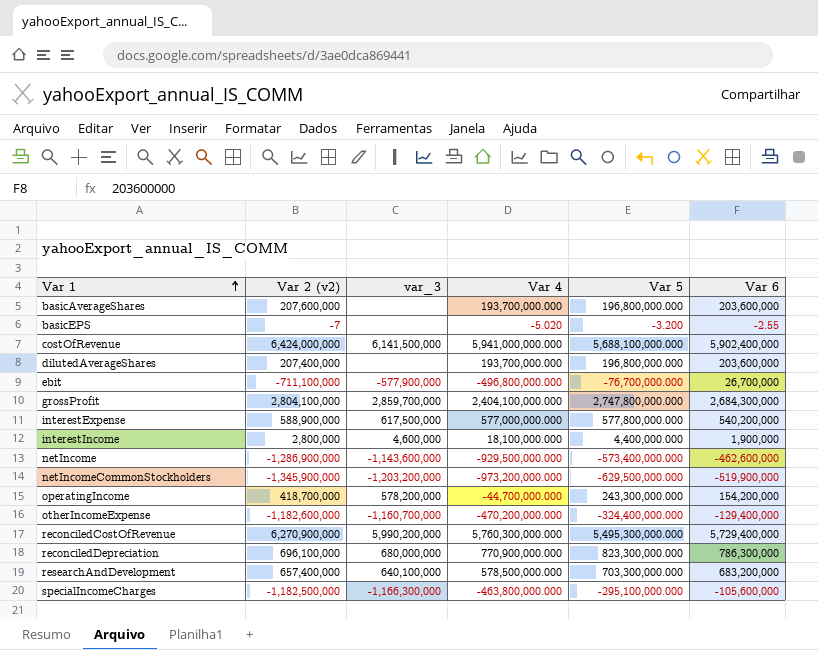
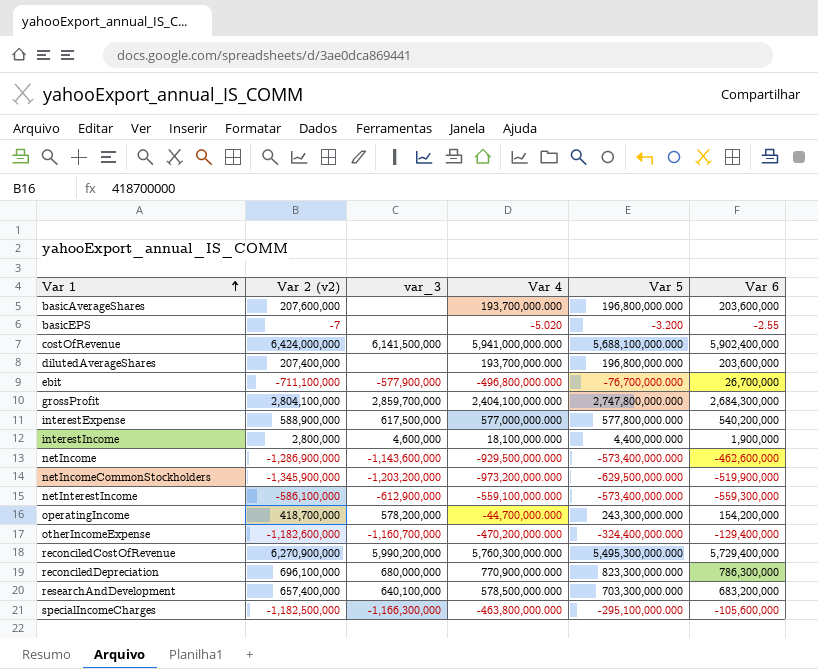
row netInterestIncome: none -> -586,100,000 | -612,900,000 | -559,100,000.000 | -573,400,000.000 | -559,300,000

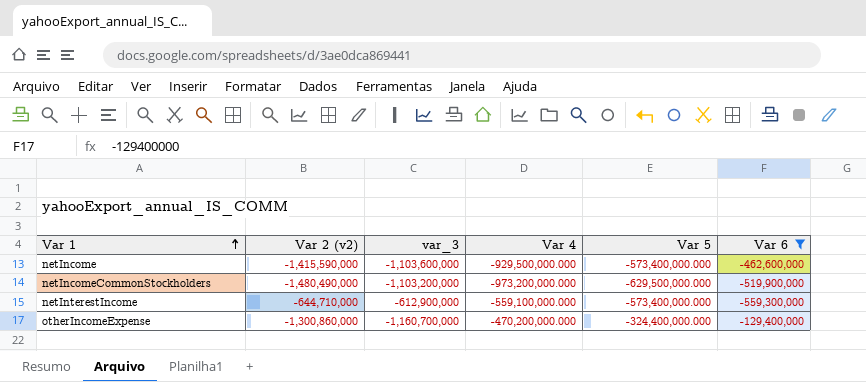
filter: none -> Var 6 <= -129,400,000
netIncome | Var 2 (v2): -1,286,900,000 -> -1,415,590,000
netIncome | var_3: -1,143,600,000 -> -1,103,600,000
netIncomeCommonStockholders | Var 2 (v2): -1,345,900,000 -> -1,480,490,000
netIncomeCommonStockholders | var_3: -1,203,200,000 -> -1,103,200,000
netInterestIncome | Var 2 (v2): -586,100,000 -> -644,710,000
otherIncomeExpense | Var 2 (v2): -1,182,600,000 -> -1,300,860,000

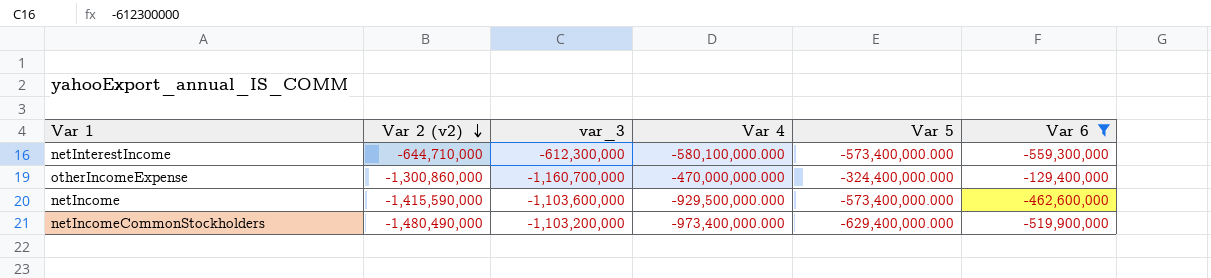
row order: Var 1 ascending -> Var 2 (v2) descending
netInterestIncome | var_3: -612,900,000 -> -612,300,000
netInterestIncome | Var 4: -559,100,000.000 -> -580,100,000.000
otherIncomeExpense | Var 4: -470,200,000.000 -> -470,000,000.000
netIncomeCommonStockholders | Var 4: -973,200,000.000 -> -973,400,000.000
netIncomeCommonStockholders | Var 5: -629,500,000.000 -> -629,400,000.000

